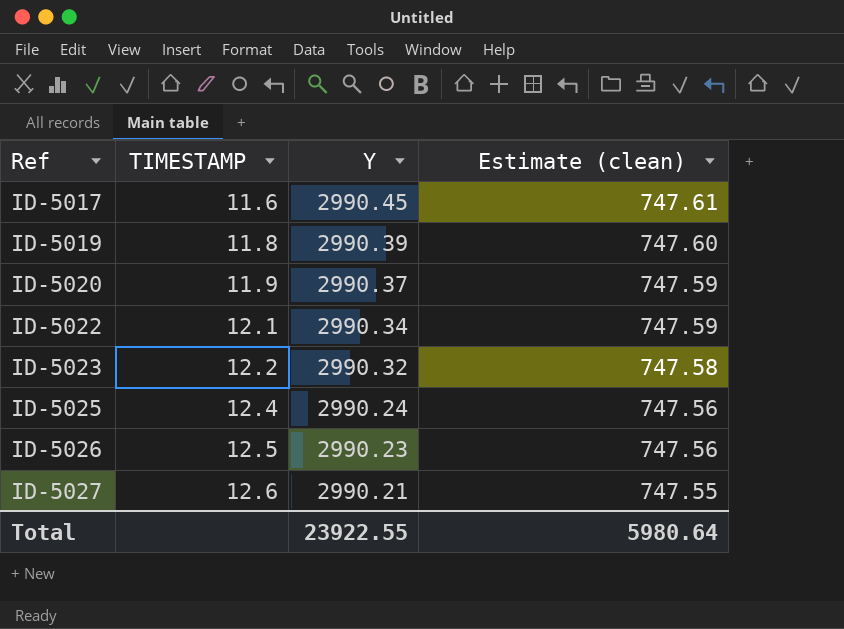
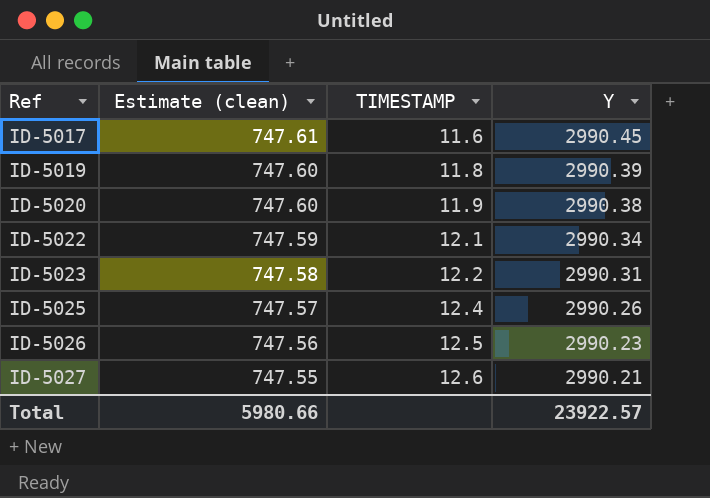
column Estimate (clean) | position: 4 -> 2
ID-5020 | Estimate (clean): 747.59 -> 747.60
ID-5020 | Y: 2990.37 -> 2990.38
ID-5023 | Y: 2990.32 -> 2990.31
ID-5025 | Estimate (clean): 747.56 -> 747.57
ID-5025 | Y: 2990.24 -> 2990.26
Total | Estimate (clean): 5980.64 -> 5980.66
Total | Y: 23922.55 -> 23922.57

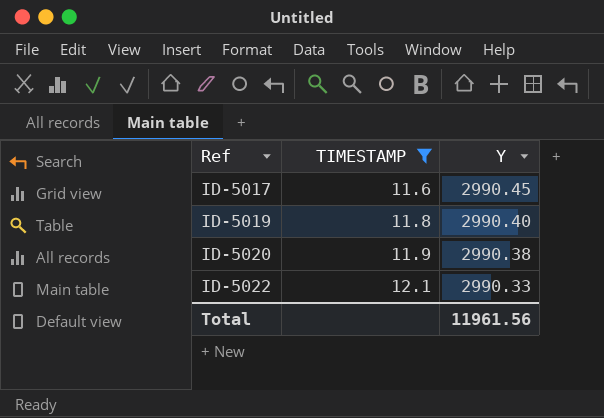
filter: none -> TIMESTAMP <= 12.1
column Estimate (clean) | formula: [Y] * 0.25 -> none
ID-5019 | Y: 2990.39 -> 2990.40
ID-5022 | Y: 2990.34 -> 2990.33
Total | Y: 23922.57 -> 11961.56

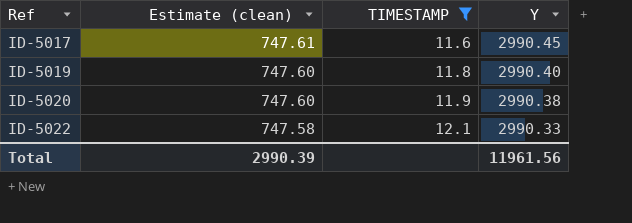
column Estimate (clean) | formula: none -> [Y] * 0.25

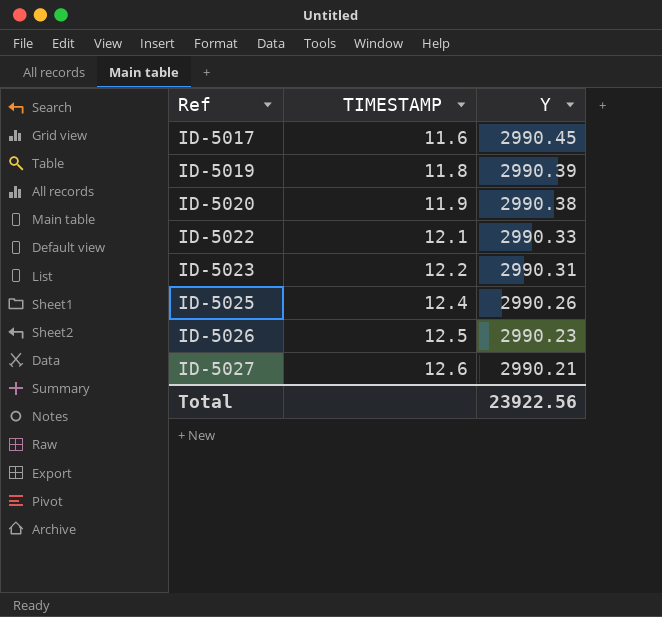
filter: TIMESTAMP <= 12.1 -> none
column Estimate (clean) | formula: [Y] * 0.25 -> none
ID-5019 | Y: 2990.40 -> 2990.39
Total | Y: 11961.56 -> 23922.56

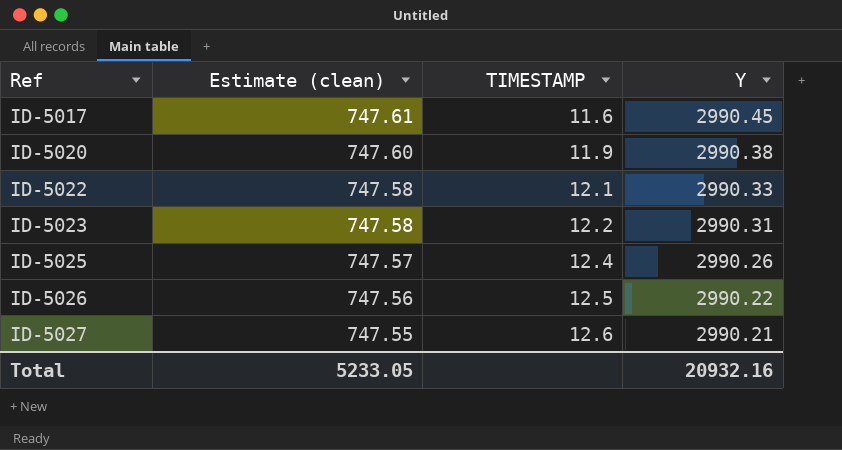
column Estimate (clean) | formula: none -> [Y] * 0.25
row ID-5019: 11.8 | 2990.39 -> none
ID-5026 | Y: 2990.23 -> 2990.22
Total | Y: 23922.56 -> 20932.16

